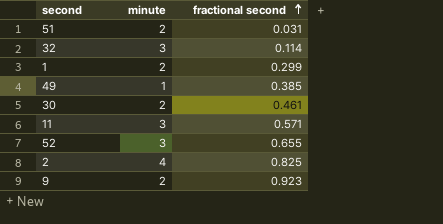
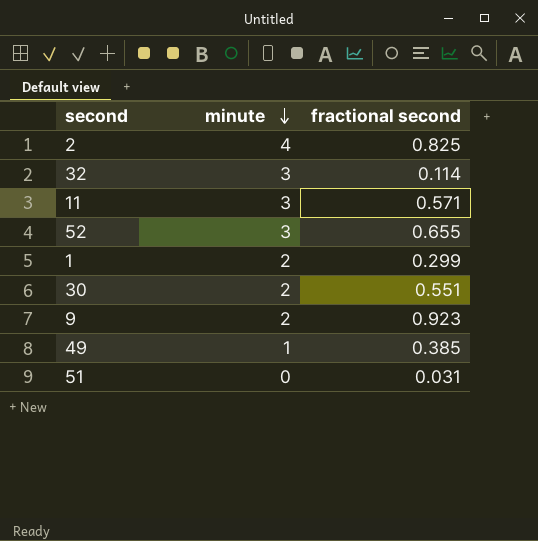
row order: fractional second ascending -> minute descending
30 | fractional second: 0.461 -> 0.551
51 | minute: 2 -> 0

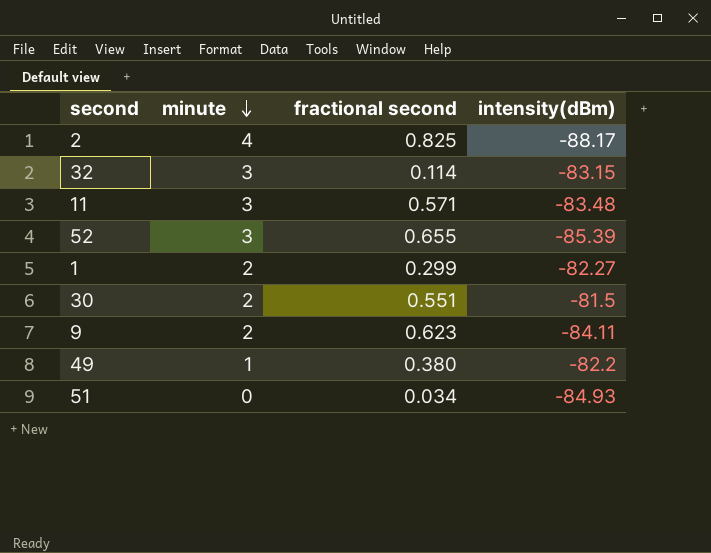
column intensity(dBm) | position: none -> 4
9 | fractional second: 0.923 -> 0.623
49 | fractional second: 0.385 -> 0.380
51 | fractional second: 0.031 -> 0.034

